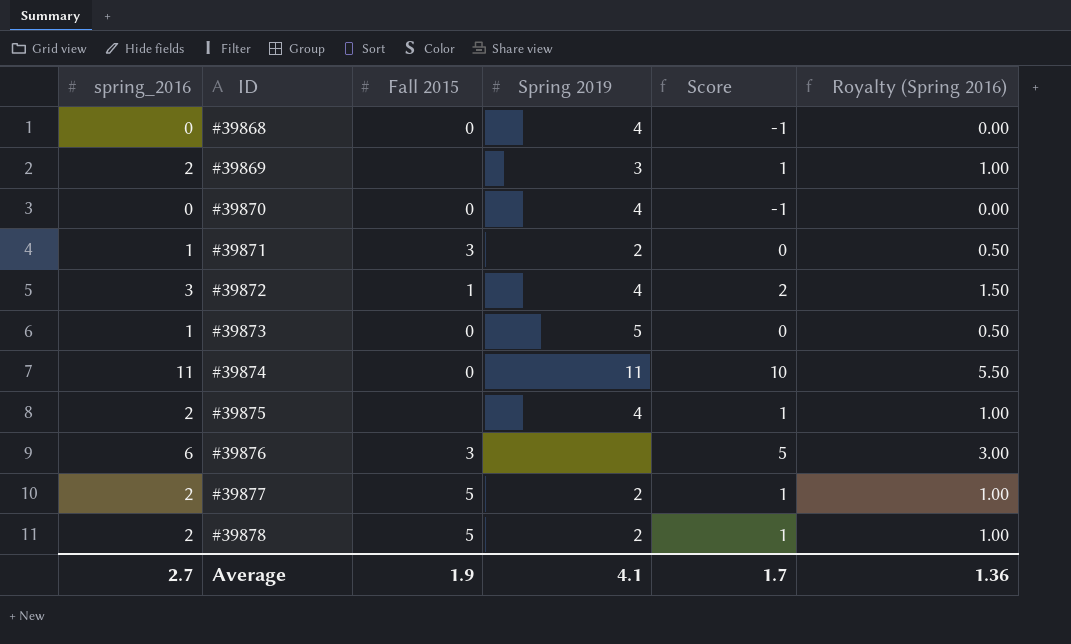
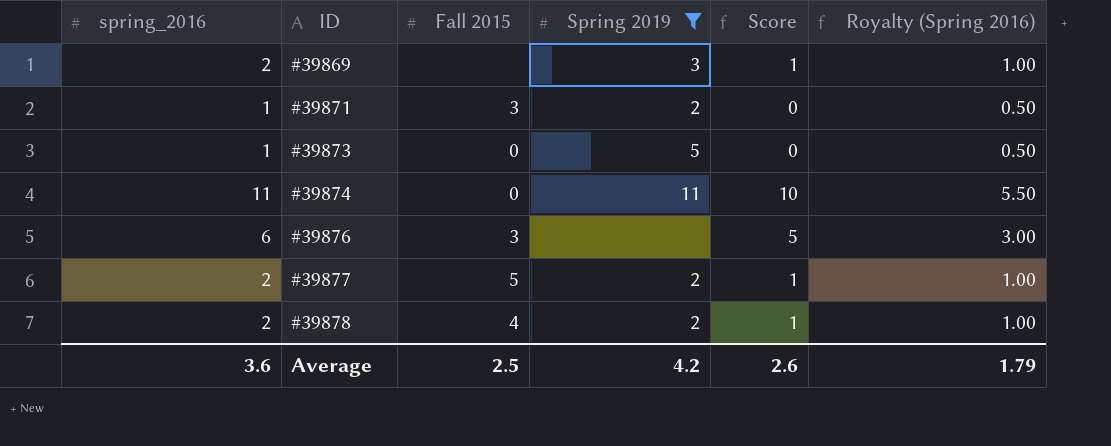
filter: none -> Spring 2019 != 4
#39878 | Fall 2015: 5 -> 4
Average | spring_2016: 2.7 -> 3.6
Average | Fall 2015: 1.9 -> 2.5
Average | Spring 2019: 4.1 -> 4.2
Average | Score: 1.7 -> 2.6
Average | Royalty (Spring 2016): 1.36 -> 1.79

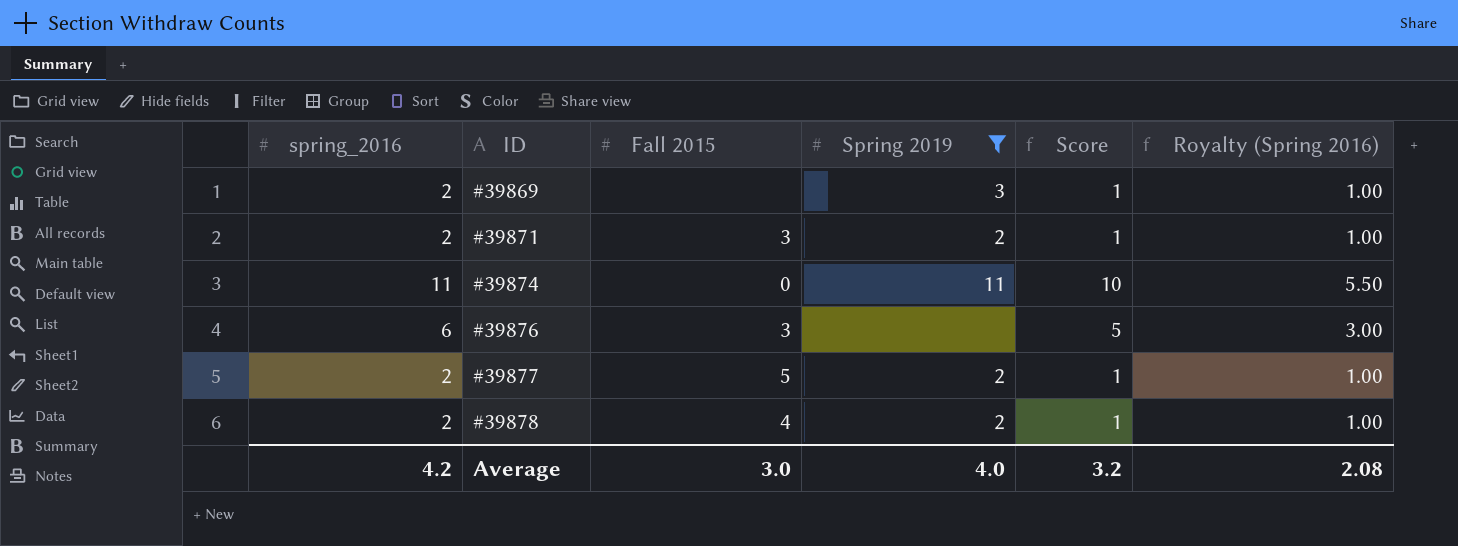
row #39873: 1 | 0 | 5 | 0 | 0.50 -> none
#39871 | spring_2016: 1 -> 2
#39871 | Score: 0 -> 1
#39871 | Royalty (Spring 2016): 0.50 -> 1.00
Average | spring_2016: 3.6 -> 4.2
Average | Fall 2015: 2.5 -> 3.0
Average | Spring 2019: 4.2 -> 4.0
Average | Score: 2.6 -> 3.2
Average | Royalty (Spring 2016): 1.79 -> 2.08

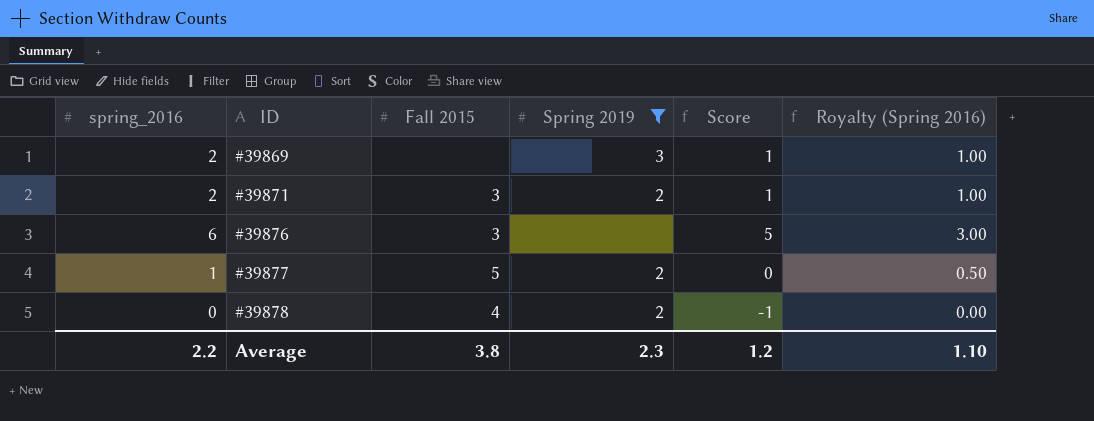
row #39874: 11 | 0 | 11 | 10 | 5.50 -> none
#39877 | spring_2016: 2 -> 1
#39877 | Score: 1 -> 0
#39877 | Royalty (Spring 2016): 1.00 -> 0.50
#39878 | spring_2016: 2 -> 0
#39878 | Score: 1 -> -1
#39878 | Royalty (Spring 2016): 1.00 -> 0.00
Average | spring_2016: 4.2 -> 2.2
Average | Fall 2015: 3.0 -> 3.8
Average | Spring 2019: 4.0 -> 2.3
Average | Score: 3.2 -> 1.2
Average | Royalty (Spring 2016): 2.08 -> 1.10

